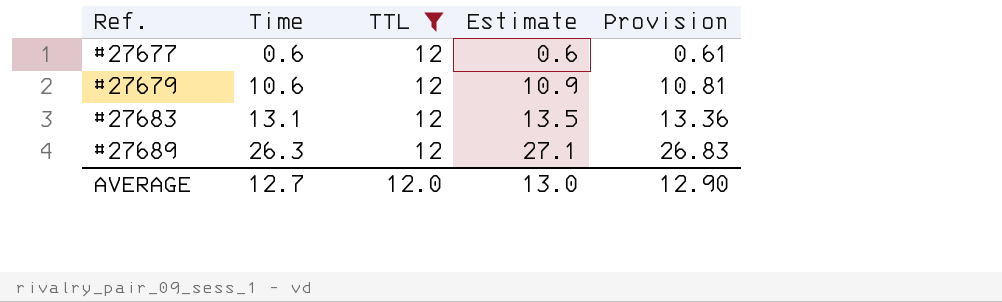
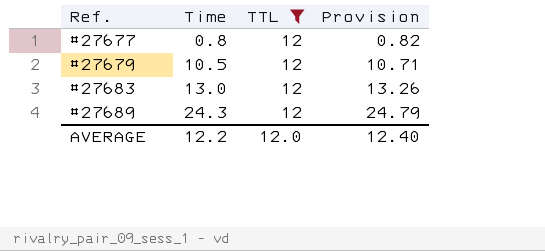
column Estimate | formula: [Time] * 1.03 -> none
#27677 | Time: 0.6 -> 0.8
#27677 | Provision: 0.61 -> 0.82
#27679 | Time: 10.6 -> 10.5
#27679 | Provision: 10.81 -> 10.71
#27683 | Time: 13.1 -> 13.0
#27683 | Provision: 13.36 -> 13.26
#27689 | Time: 26.3 -> 24.3
#27689 | Provision: 26.83 -> 24.79
AVERAGE | Time: 12.7 -> 12.2
AVERAGE | Provision: 12.90 -> 12.40

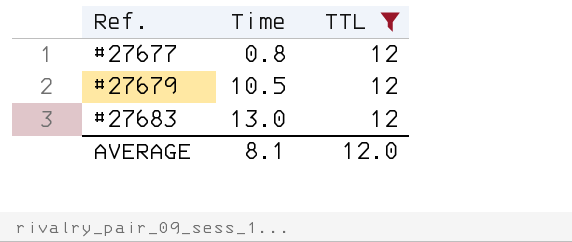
column Provision | formula: [Time] * 1.02 -> none
row #27689: 24.3 | 12 | 24.79 -> none
AVERAGE | Time: 12.2 -> 8.1

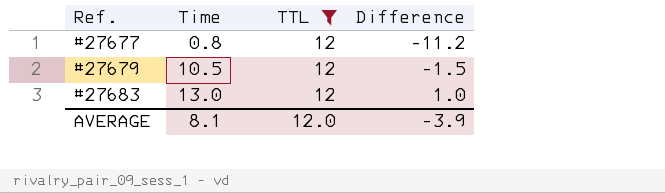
column Difference | formula: none -> [Time] - [TTL]

